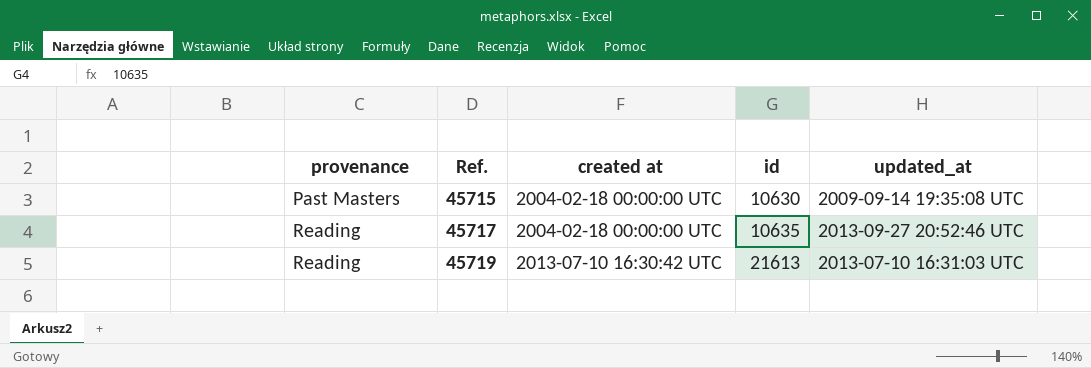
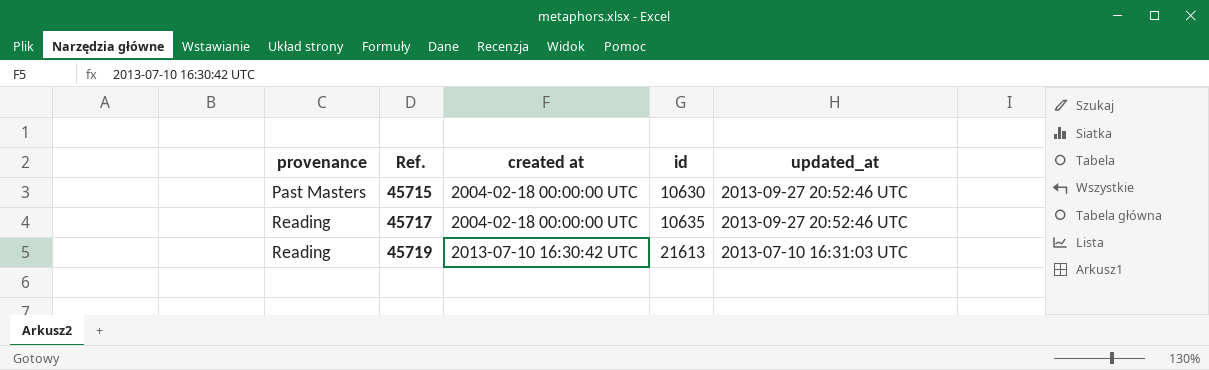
45715 | updated_at: 2009-09-14 19:35:08 UTC -> 2013-09-27 20:52:46 UTC

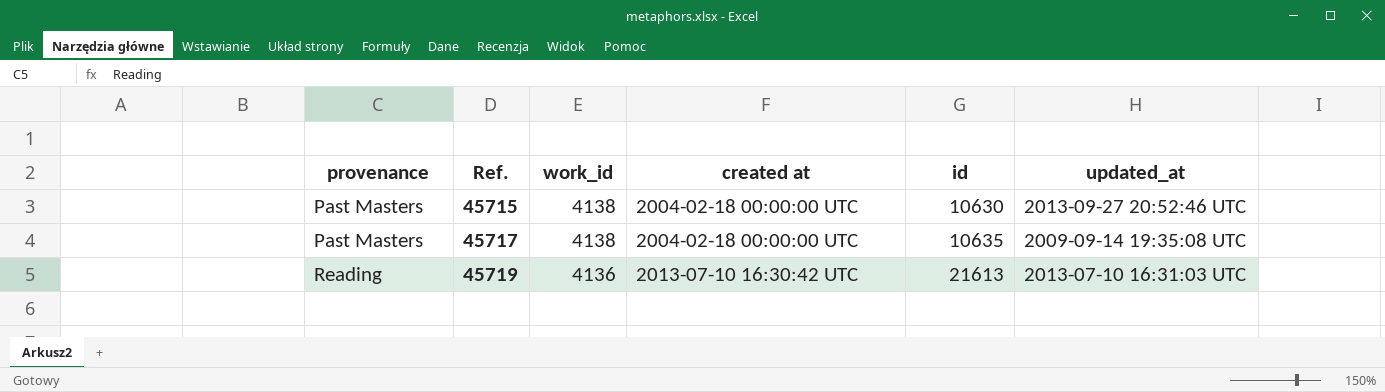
column work_id | position: none -> 3
45717 | provenance: Reading -> Past Masters
45717 | updated_at: 2013-09-27 20:52:46 UTC -> 2009-09-14 19:35:08 UTC

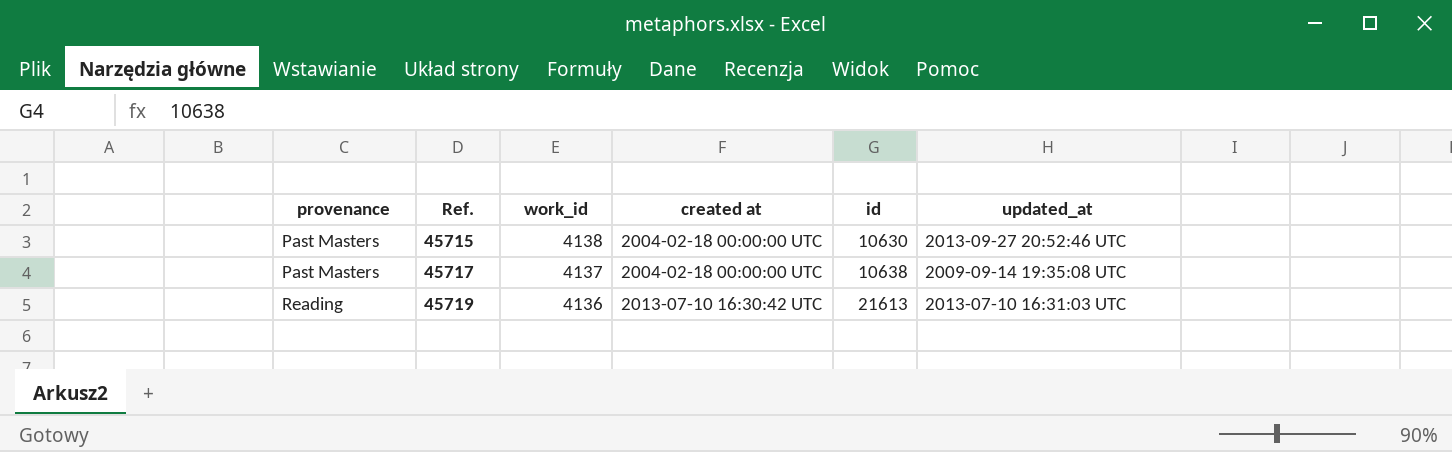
45717 | work_id: 4138 -> 4137
45717 | id: 10635 -> 10638

